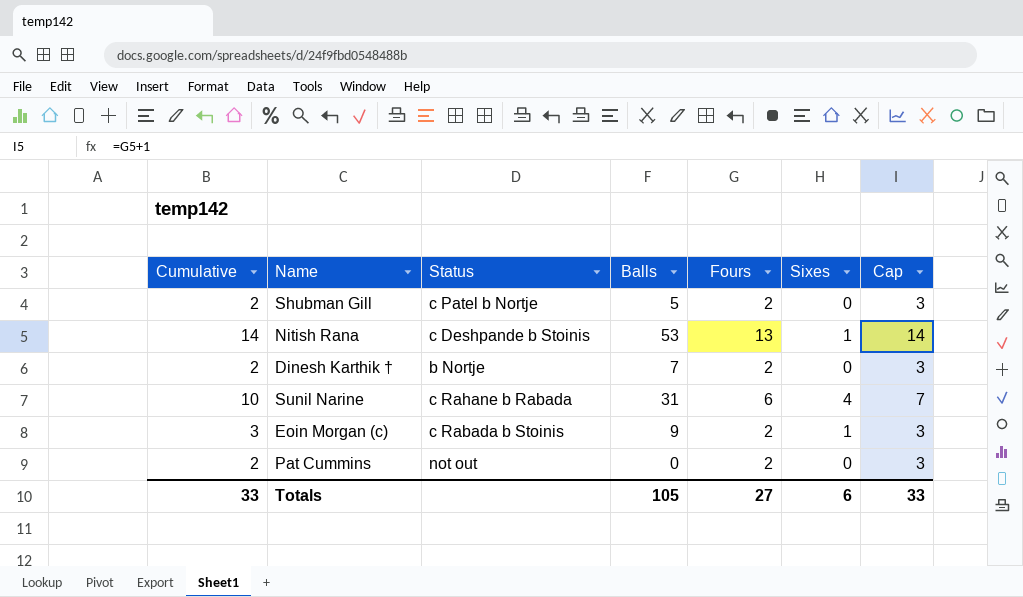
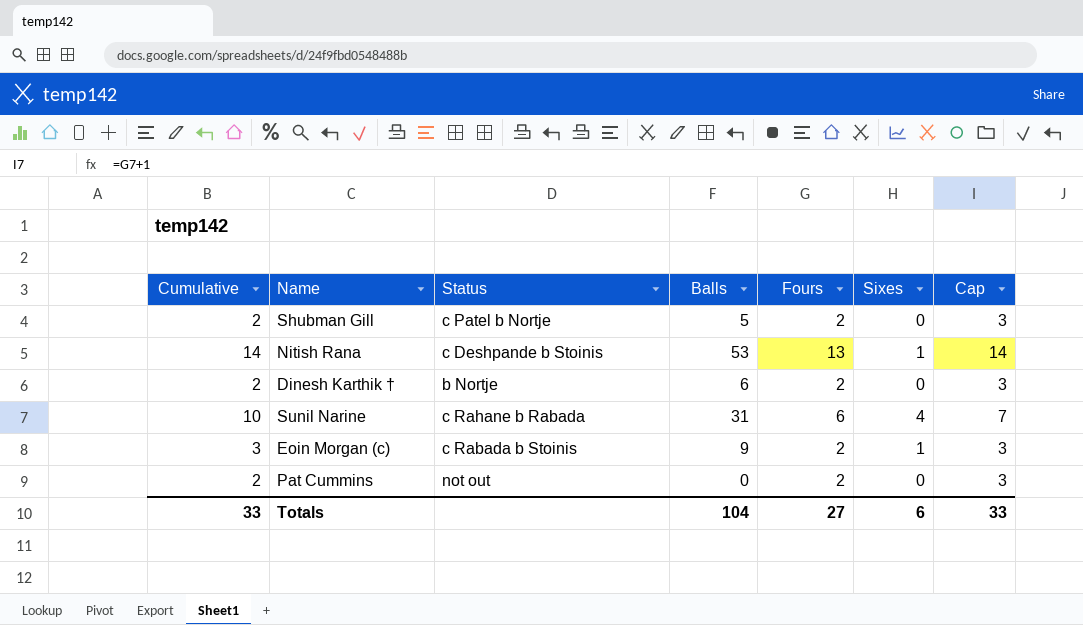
Dinesh Karthik † | Balls: 7 -> 6
Totals | Balls: 105 -> 104

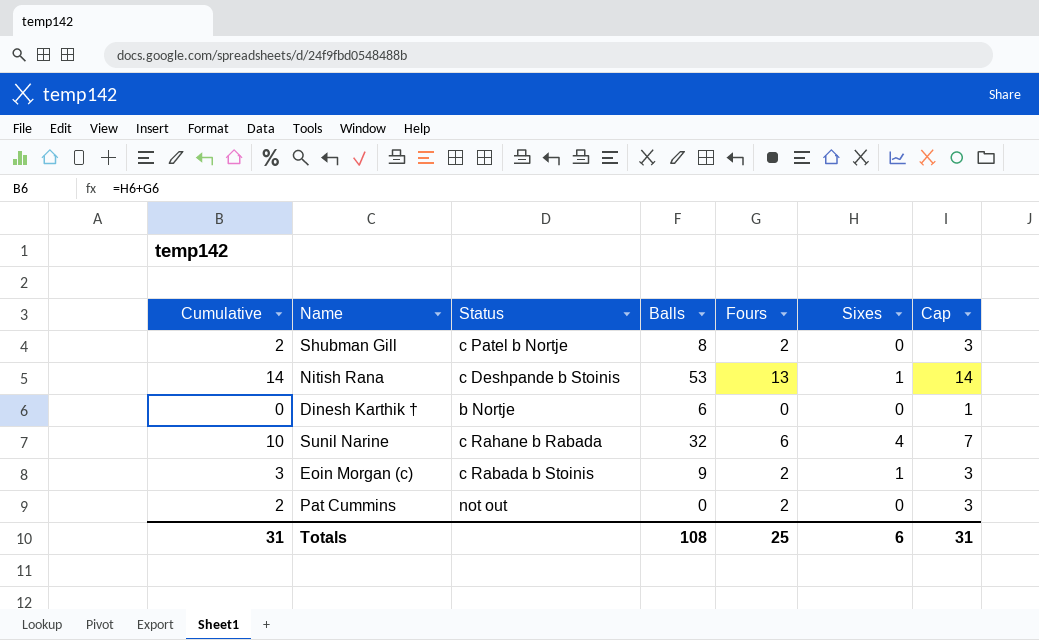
Shubman Gill | Balls: 5 -> 8
Dinesh Karthik † | Cumulative: 2 -> 0
Dinesh Karthik † | Fours: 2 -> 0
Dinesh Karthik † | Cap: 3 -> 1
Sunil Narine | Balls: 31 -> 32
Totals | Cumulative: 33 -> 31
Totals | Balls: 104 -> 108
Totals | Fours: 27 -> 25
Totals | Cap: 33 -> 31

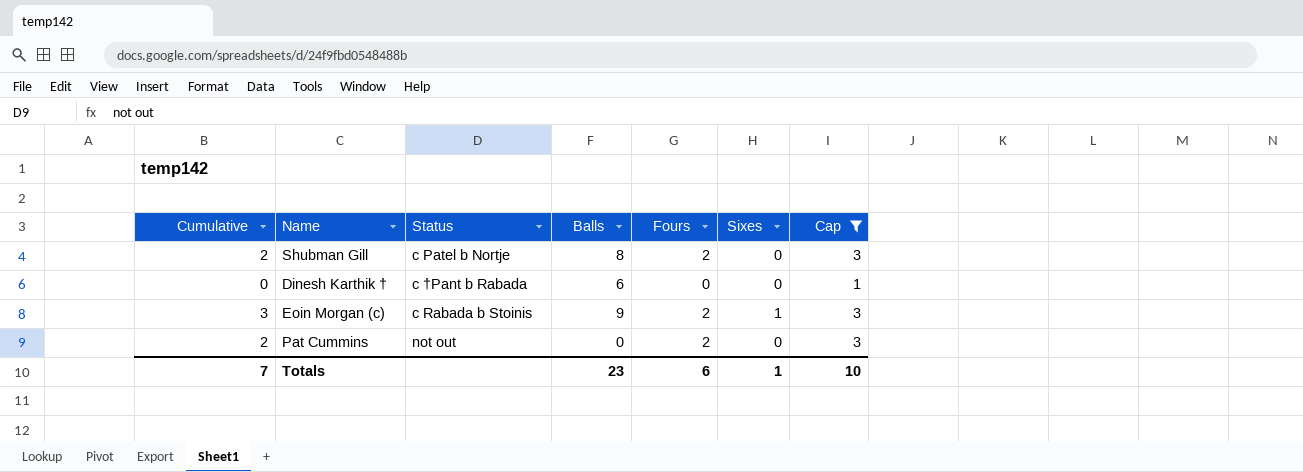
filter: none -> Cap <= 3
Dinesh Karthik † | Status: b Nortje -> c †Pant b Rabada
Totals | Cumulative: 31 -> 7
Totals | Balls: 108 -> 23
Totals | Fours: 25 -> 6
Totals | Sixes: 6 -> 1
Totals | Cap: 31 -> 10

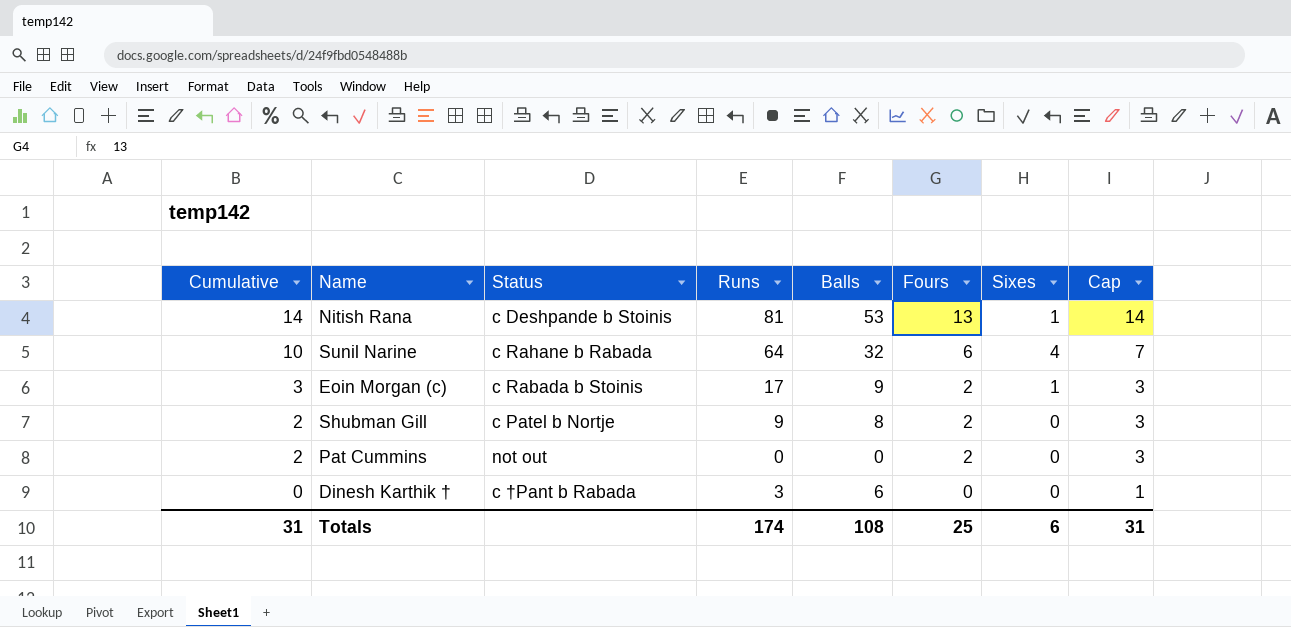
filter: Cap <= 3 -> none
row order: none -> Cumulative descending
column Runs | position: none -> 4
Totals | Cumulative: 7 -> 31
Totals | Balls: 23 -> 108
Totals | Fours: 6 -> 25
Totals | Sixes: 1 -> 6
Totals | Cap: 10 -> 31

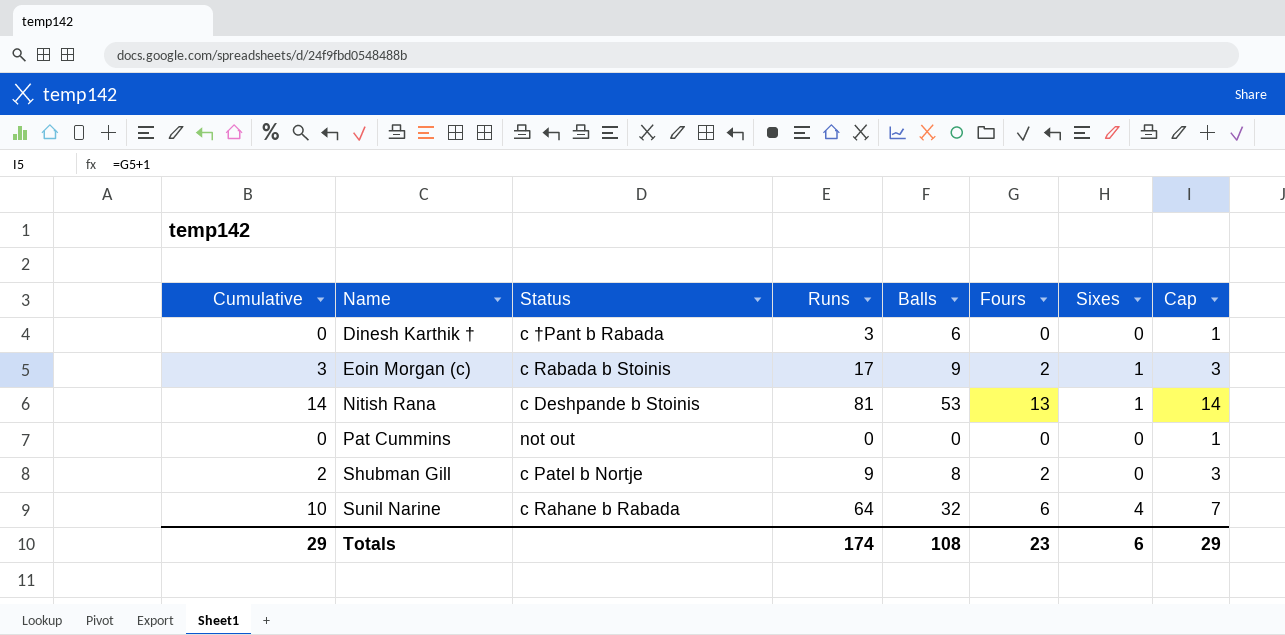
row order: Cumulative descending -> Name ascending
Pat Cummins | Cumulative: 2 -> 0
Pat Cummins | Fours: 2 -> 0
Pat Cummins | Cap: 3 -> 1
Totals | Cumulative: 31 -> 29
Totals | Fours: 25 -> 23
Totals | Cap: 31 -> 29

